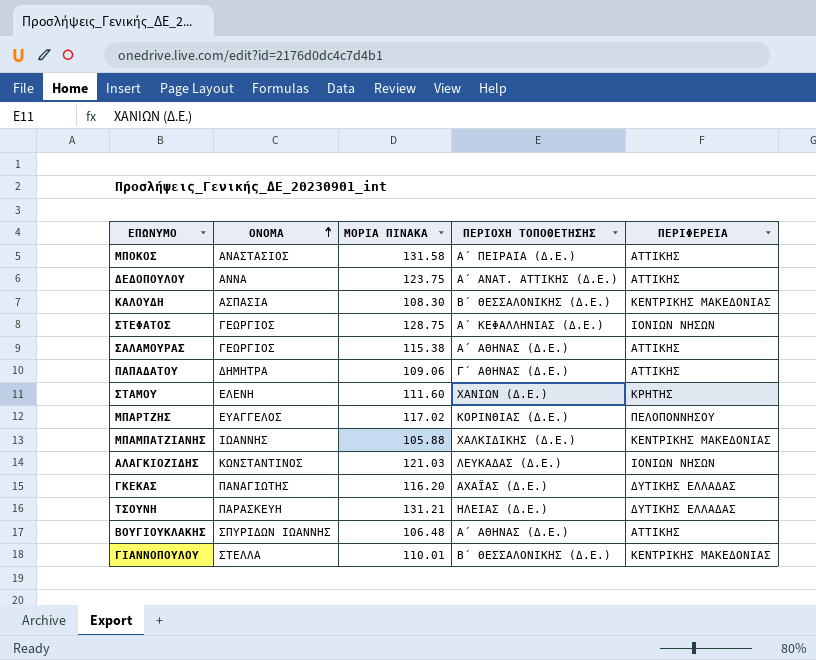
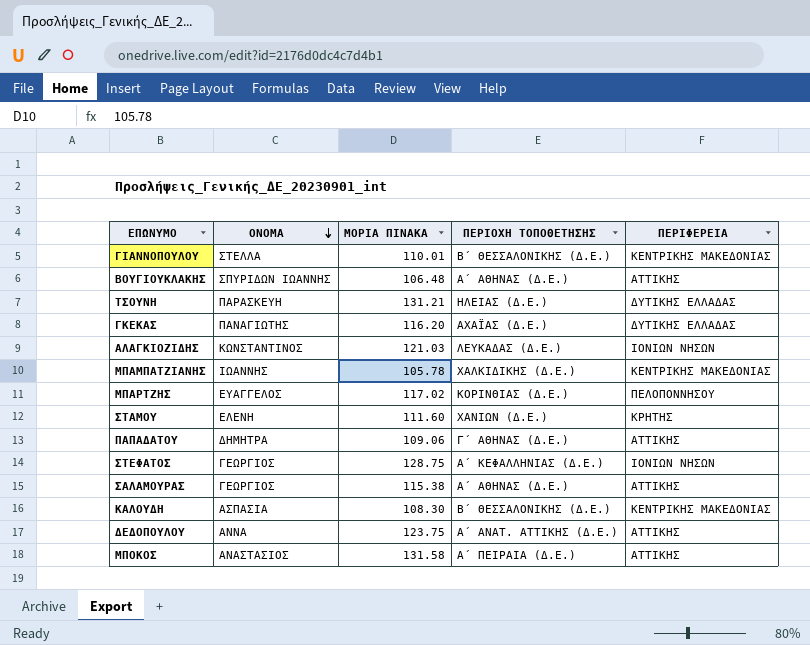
row order: ΟΝΟΜΑ ascending -> ΟΝΟΜΑ descending
ΜΠΑΜΠΑΤΖΙΑΝΗΣ | ΜΟΡΙΑ ΠΙΝΑΚΑ: 105.88 -> 105.78

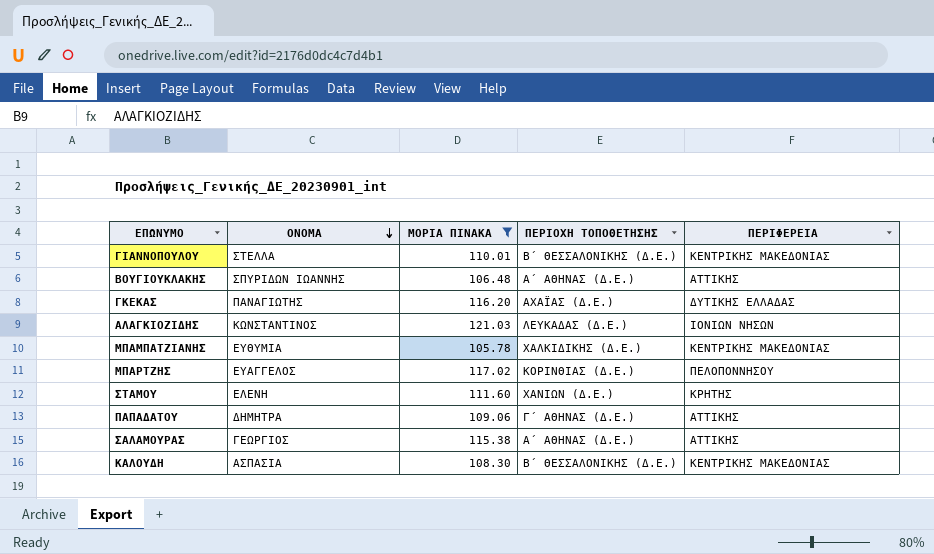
filter: none -> ΜΟΡΙΑ ΠΙΝΑΚΑ <= 121.03
ΜΠΑΜΠΑΤΖΙΑΝΗΣ | ΟΝΟΜΑ: ΙΩΑΝΝΗΣ -> ΕΥΘΥΜΙΑ

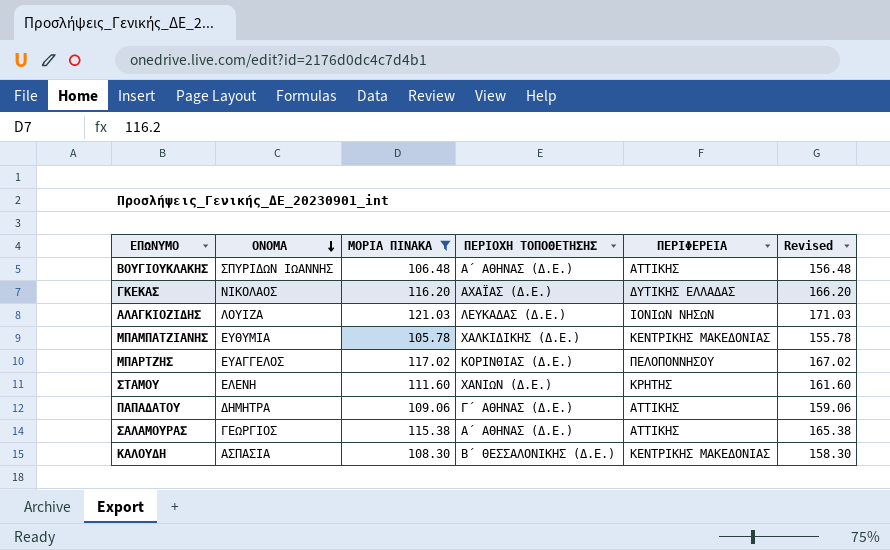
column Revised | formula: none -> [ΜΟΡΙΑ ΠΙΝΑΚΑ] + 50
row ΓΙΑΝΝΟΠΟΥΛΟΥ: ΣΤΕΛΛΑ | 110.01 | Β΄ ΘΕΣΣΑΛΟΝΙΚΗΣ (Δ.Ε.) | ΚΕΝΤΡΙΚΗΣ ΜΑΚΕΔΟΝΙΑΣ -> none
ΓΚΕΚΑΣ | ΟΝΟΜΑ: ΠΑΝΑΓΙΩΤΗΣ -> ΝΙΚΟΛΑΟΣ
ΑΛΑΓΚΙΟΖΙΔΗΣ | ΟΝΟΜΑ: ΚΩΝΣΤΑΝΤΙΝΟΣ -> ΛΟΥΙΖΑ

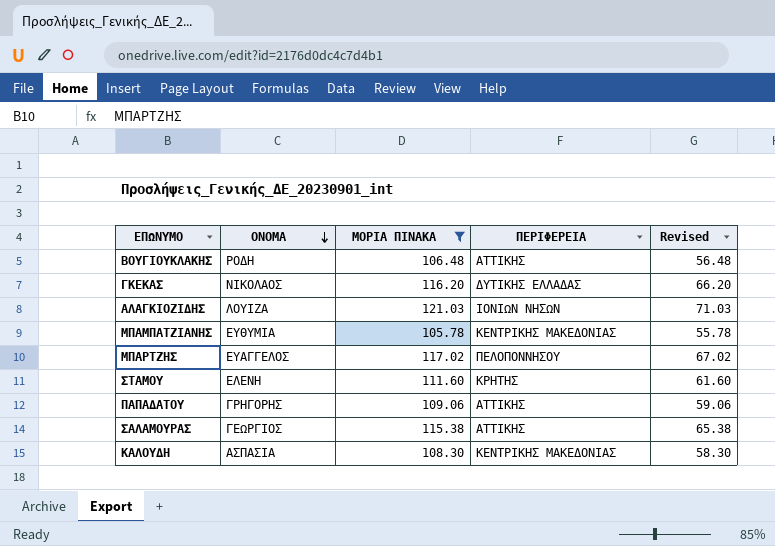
column ΠΕΡΙΟΧΗ ΤΟΠΟΘΕΤΗΣΗΣ | position: 4 -> none
column Revised | formula: [ΜΟΡΙΑ ΠΙΝΑΚΑ] + 50 -> [ΜΟΡΙΑ ΠΙΝΑΚΑ] - 50
ΒΟΥΓΙΟΥΚΛΑΚΗΣ | ΟΝΟΜΑ: ΣΠΥΡΙΔΩΝ ΙΩΑΝΝΗΣ -> ΡΟΔΗ
ΠΑΠΑΔΑΤΟΥ | ΟΝΟΜΑ: ΔΗΜΗΤΡΑ -> ΓΡΗΓΟΡΗΣ

